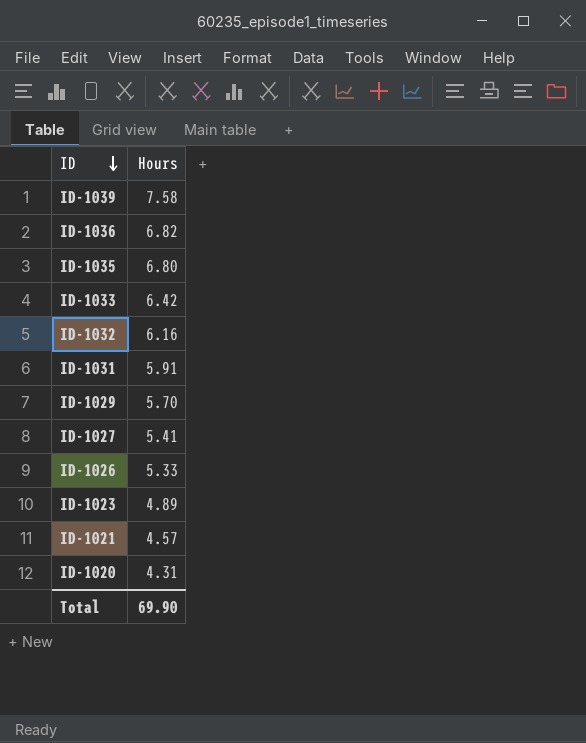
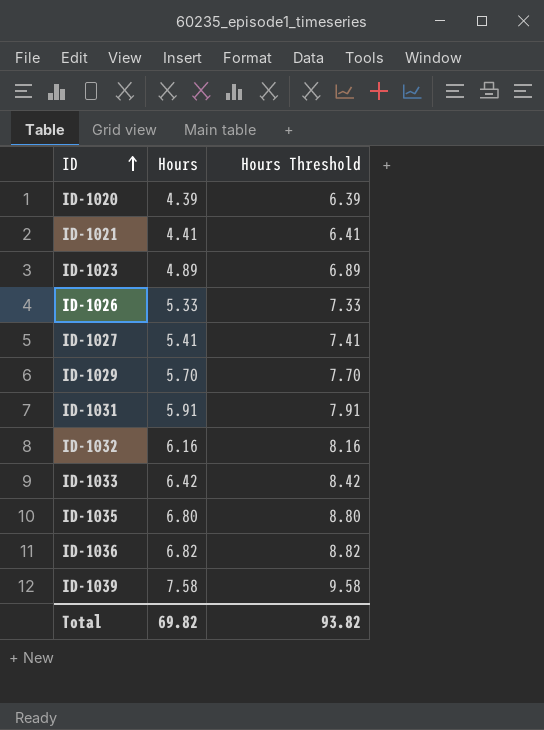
row order: ID descending -> ID ascending
column Hours Threshold | formula: none -> [Hours] + 2
ID-1020 | Hours: 4.31 -> 4.39
ID-1021 | Hours: 4.57 -> 4.41
Total | Hours: 69.90 -> 69.82

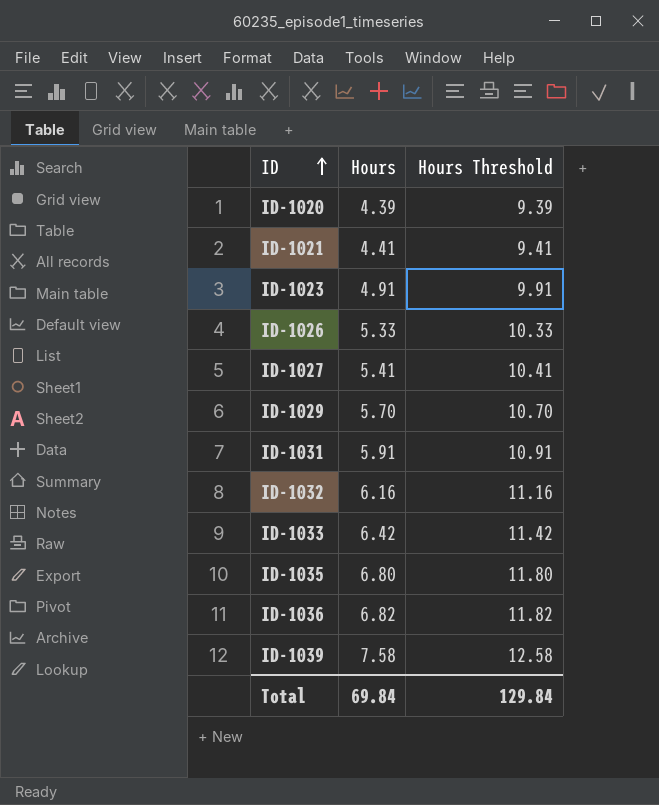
column Hours Threshold | formula: [Hours] + 2 -> [Hours] + 5
ID-1023 | Hours: 4.89 -> 4.91
Total | Hours: 69.82 -> 69.84
Total | Hours Threshold: 93.82 -> 129.84

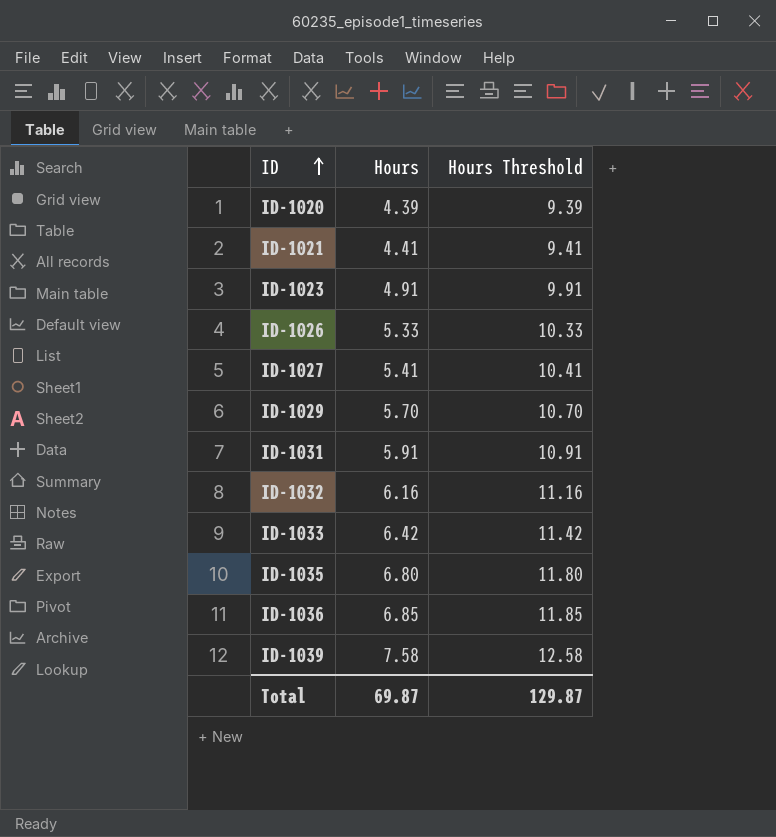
ID-1036 | Hours: 6.82 -> 6.85
ID-1036 | Hours Threshold: 11.82 -> 11.85
Total | Hours: 69.84 -> 69.87
Total | Hours Threshold: 129.84 -> 129.87

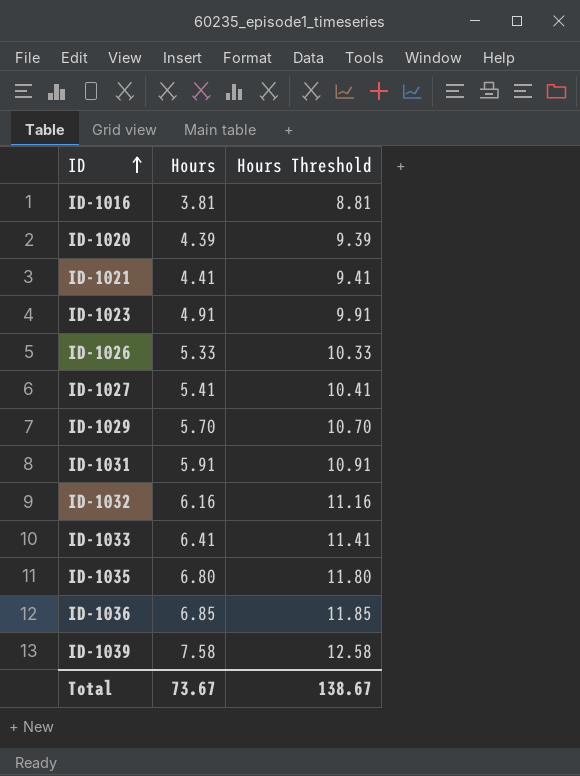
row ID-1016: none -> 3.81 | 8.81
ID-1033 | Hours: 6.42 -> 6.41
ID-1033 | Hours Threshold: 11.42 -> 11.41
Total | Hours: 69.87 -> 73.67
Total | Hours Threshold: 129.87 -> 138.67

